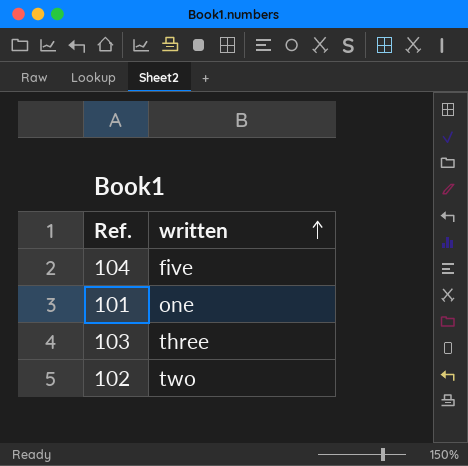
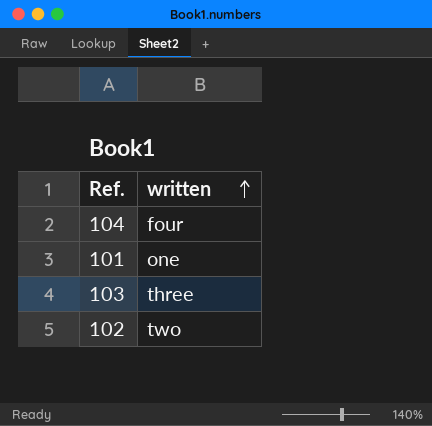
104 | written: five -> four

